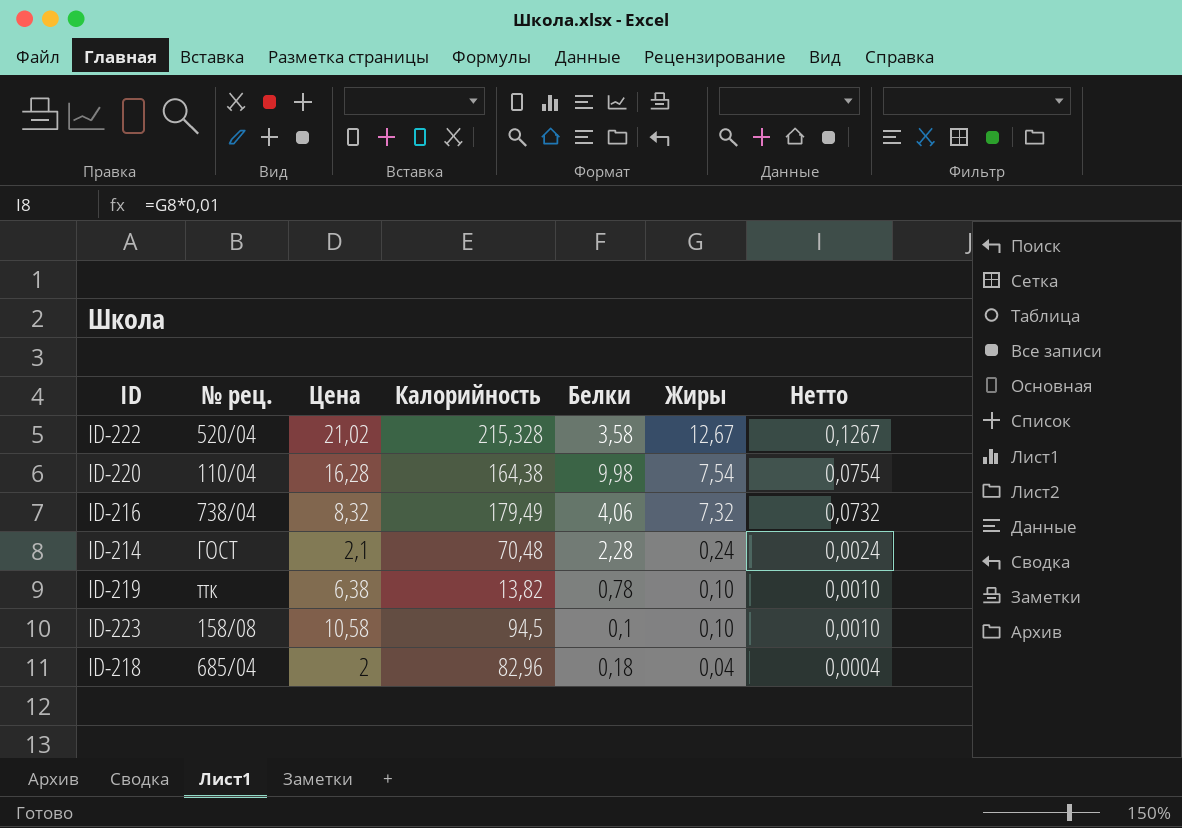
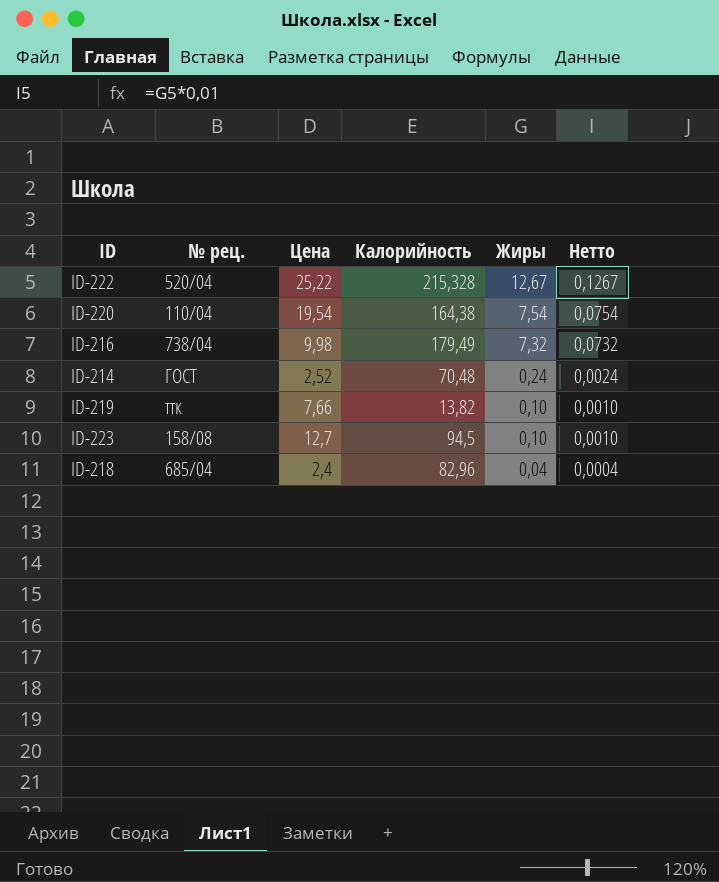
column Белки | position: 5 -> none
ID-222 | Цена: 21,02 -> 25,22
ID-220 | Цена: 16,28 -> 19,54
ID-216 | Цена: 8,32 -> 9,98
ID-214 | Цена: 2,1 -> 2,52
ID-219 | Цена: 6,38 -> 7,66
ID-223 | Цена: 10,58 -> 12,7
ID-218 | Цена: 2 -> 2,4

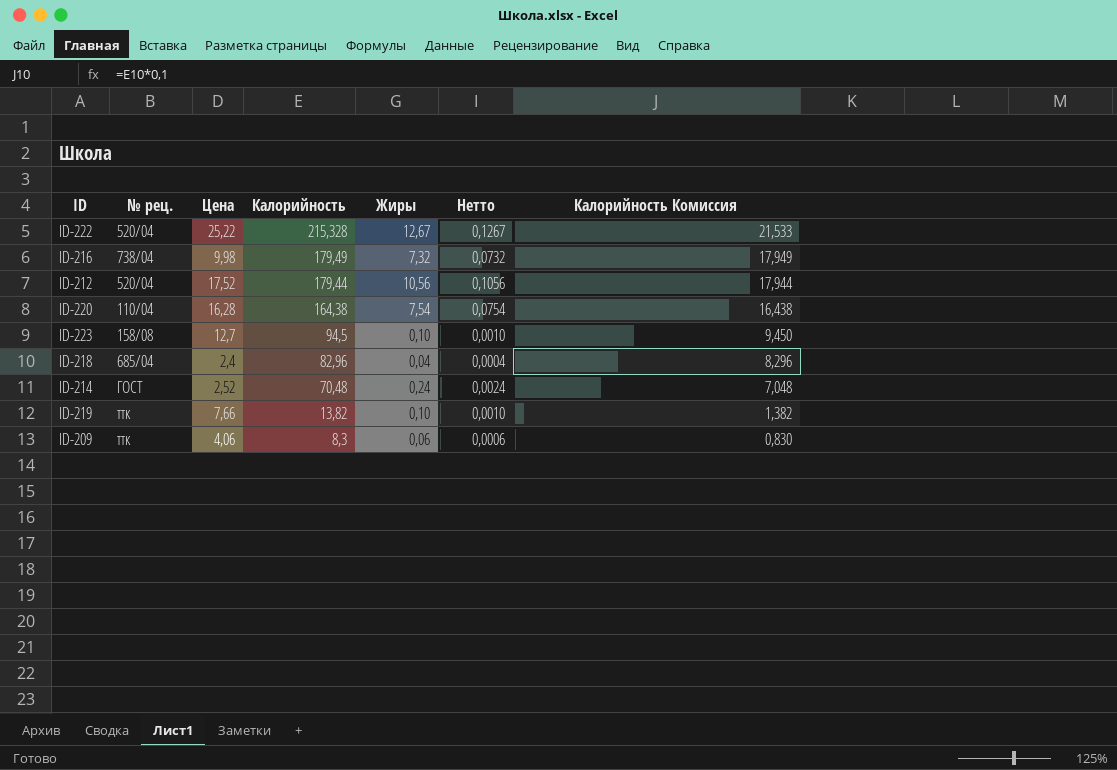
row order: Жиры descending -> Калорийность descending
column Калорийность Комиссия | formula: none -> [Калорийность] * 0,1
row ID-212: none -> 520/04 | 17,52 | 179,44 | 10,56 | 0,1056 | 17,944
ID-220 | Цена: 19,54 -> 16,28
row ID-209: none -> ттк | 4,06 | 8,3 | 0,06 | 0,0006 | 0,830

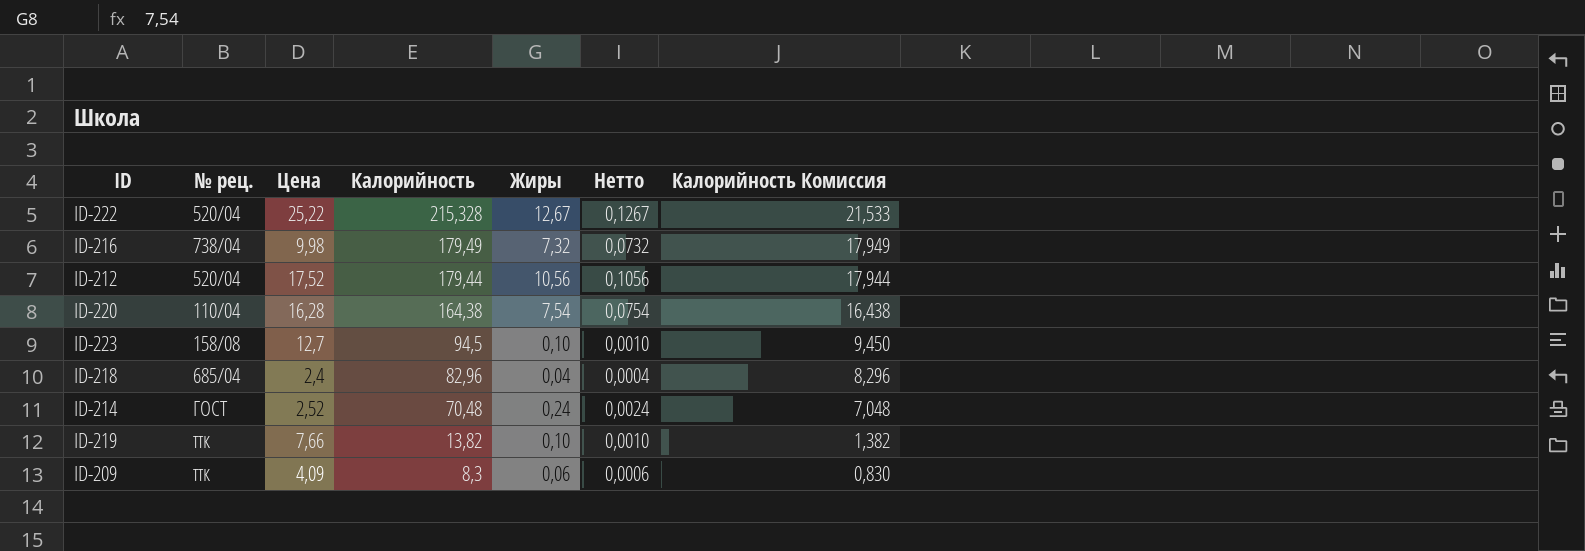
ID-209 | Цена: 4,06 -> 4,09

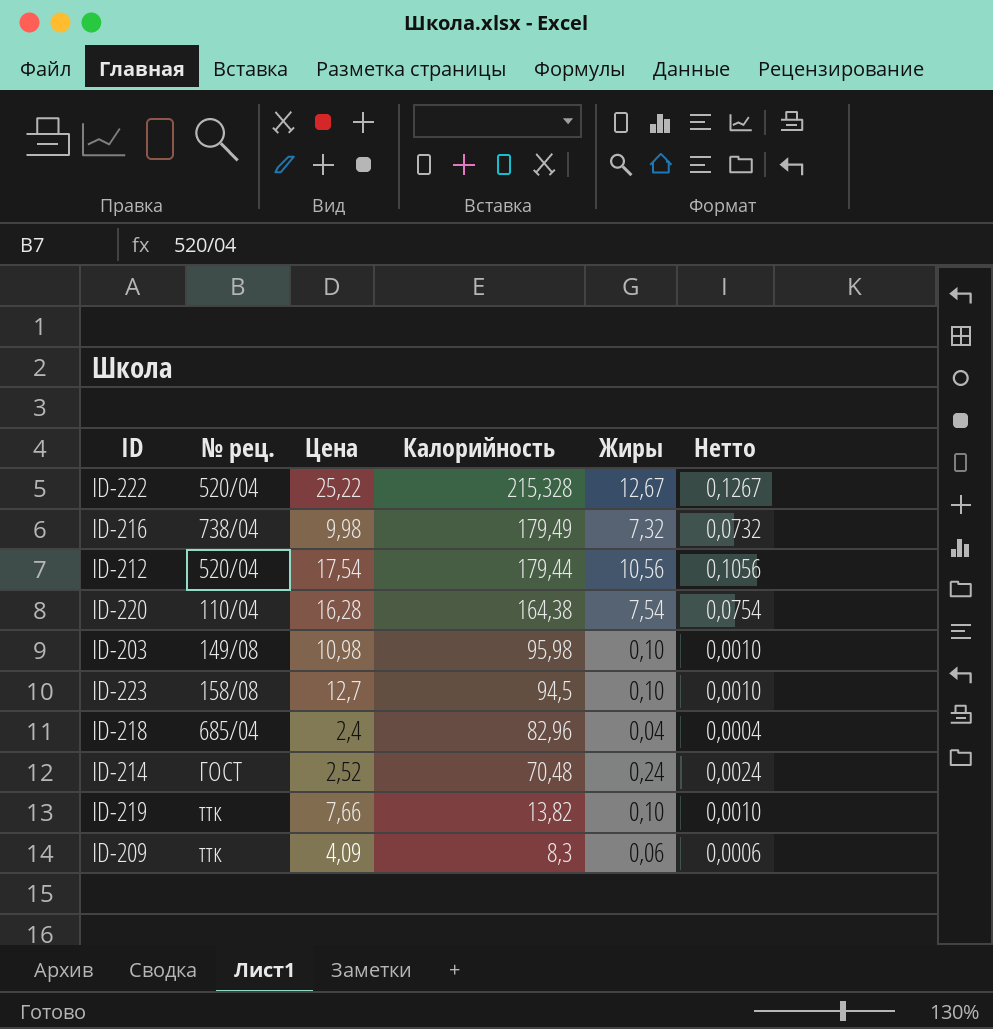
column Калорийность Комиссия | formula: [Калорийность] * 0,1 -> none
ID-212 | Цена: 17,52 -> 17,54
row ID-203: none -> 149/08 | 10,98 | 95,98 | 0,10 | 0,0010

